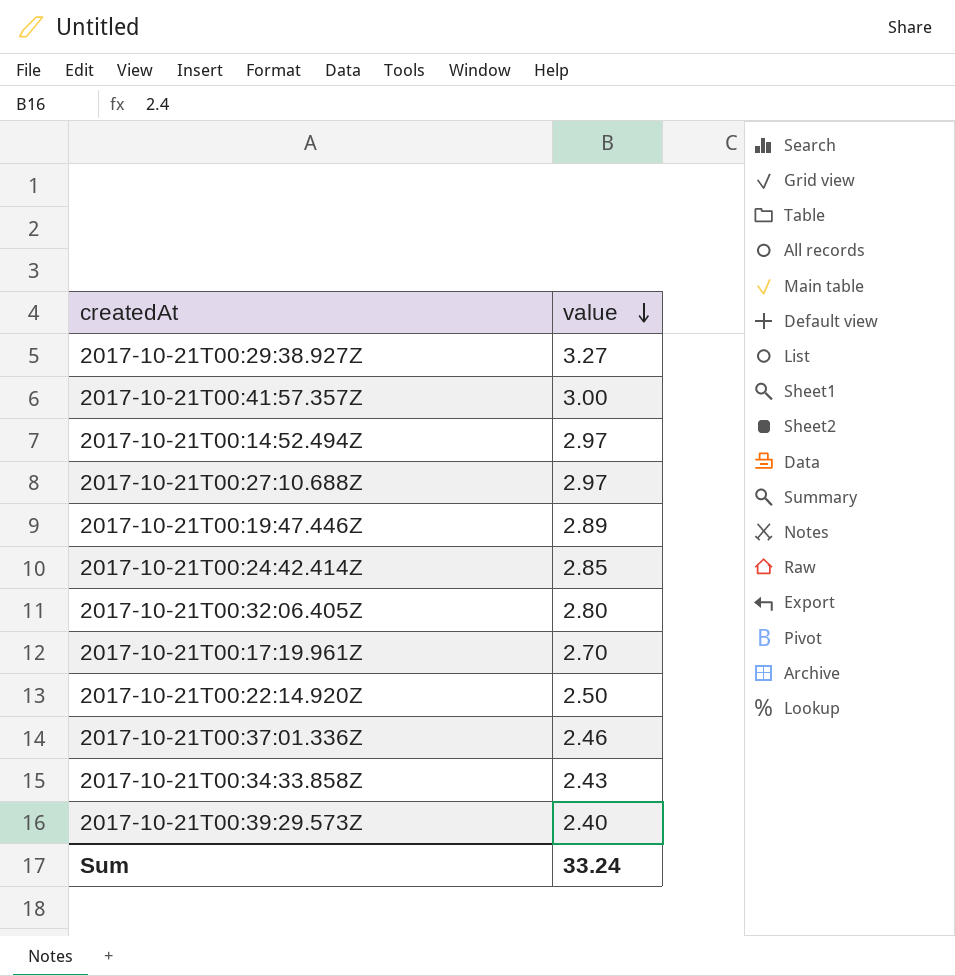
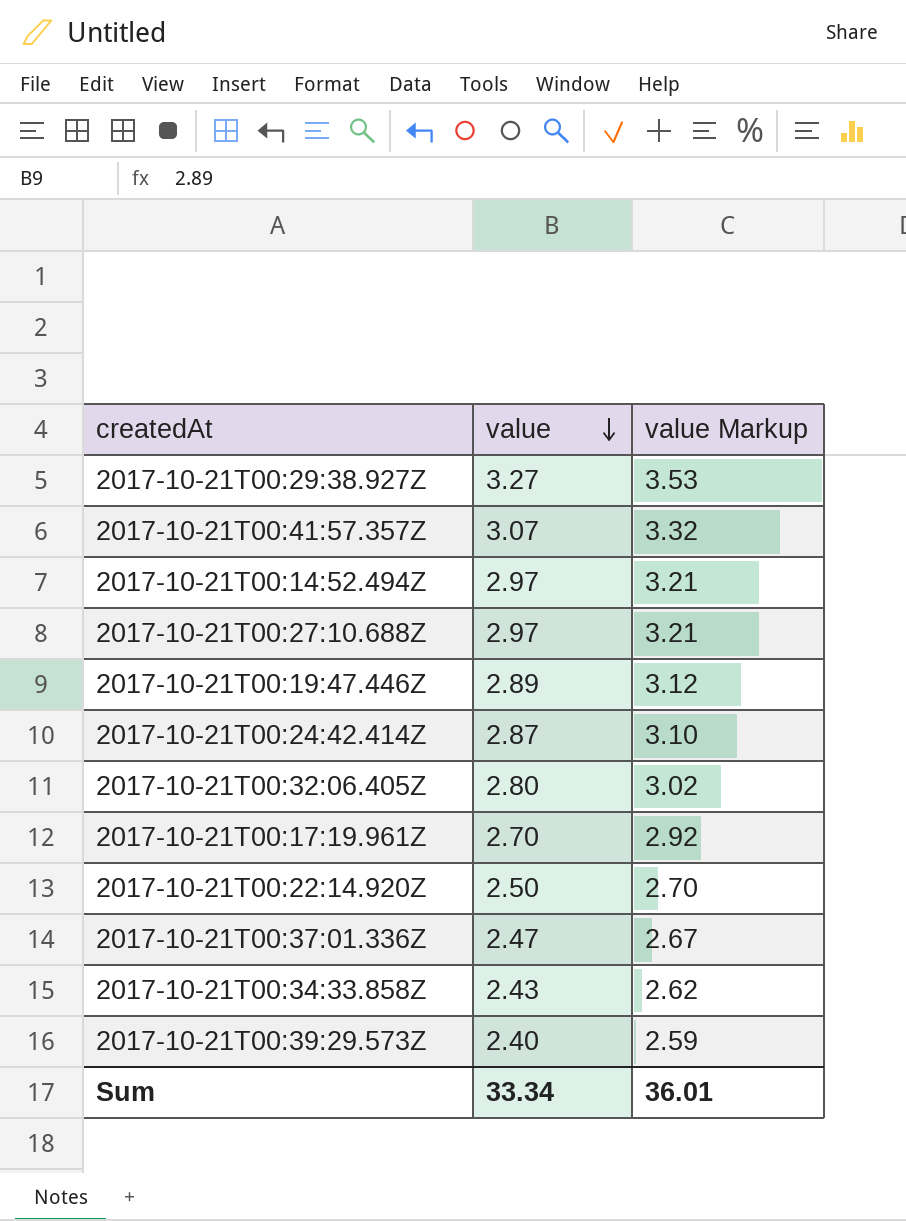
column value Markup | formula: none -> [value] * 1.08
2017-10-21T00:41:57.357Z | value: 3.00 -> 3.07
2017-10-21T00:24:42.414Z | value: 2.85 -> 2.87
2017-10-21T00:37:01.336Z | value: 2.46 -> 2.47
Sum | value: 33.24 -> 33.34

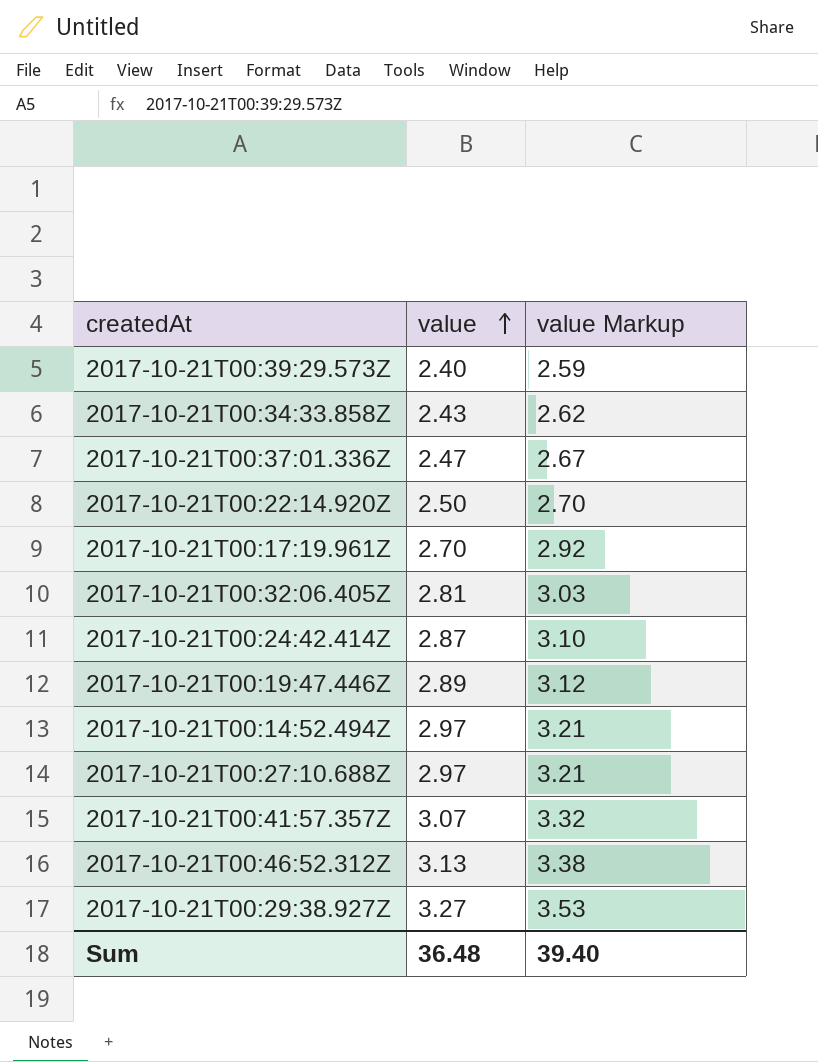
row order: value descending -> value ascending
2017-10-21T00:32:06.405Z | value: 2.80 -> 2.81
2017-10-21T00:32:06.405Z | value Markup: 3.02 -> 3.03
row 2017-10-21T00:46:52.312Z: none -> 3.13 | 3.38
Sum | value: 33.34 -> 36.48
Sum | value Markup: 36.01 -> 39.40

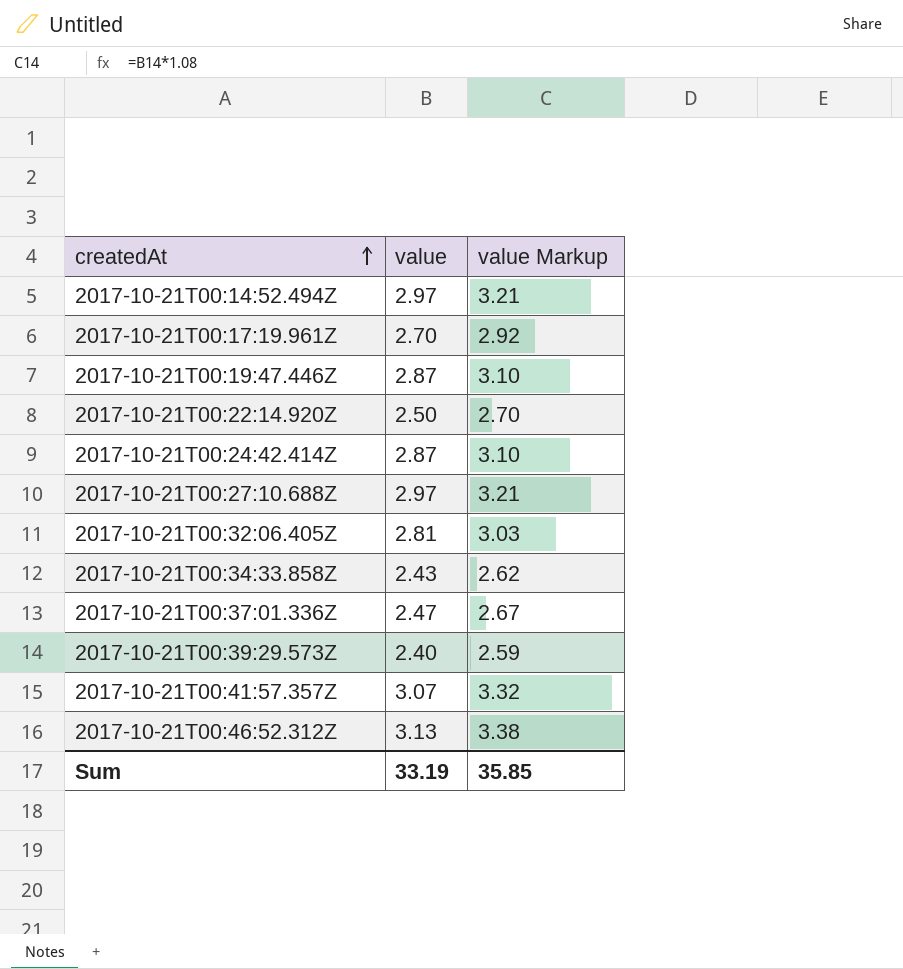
row order: value ascending -> createdAt ascending
row 2017-10-21T00:29:38.927Z: 3.27 | 3.53 -> none
2017-10-21T00:19:47.446Z | value: 2.89 -> 2.87
2017-10-21T00:19:47.446Z | value Markup: 3.12 -> 3.10
Sum | value: 36.48 -> 33.19
Sum | value Markup: 39.40 -> 35.85

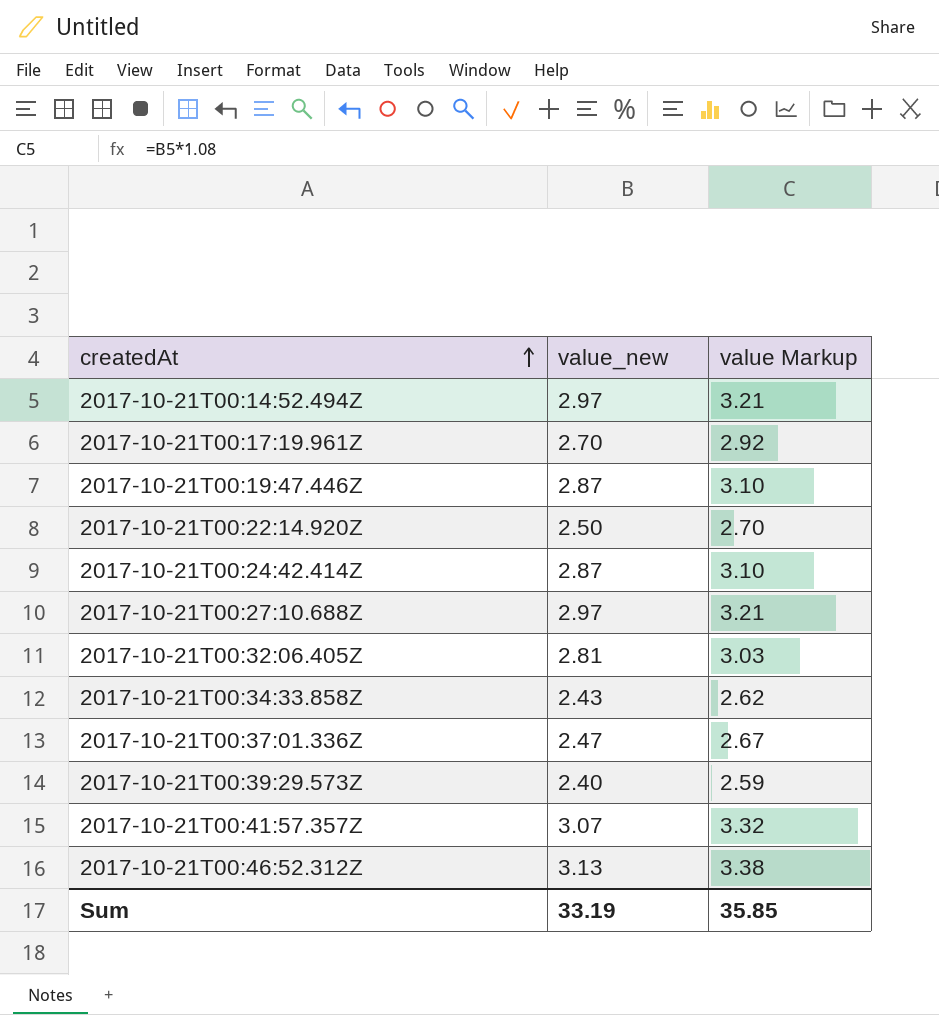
column name: value -> value_new

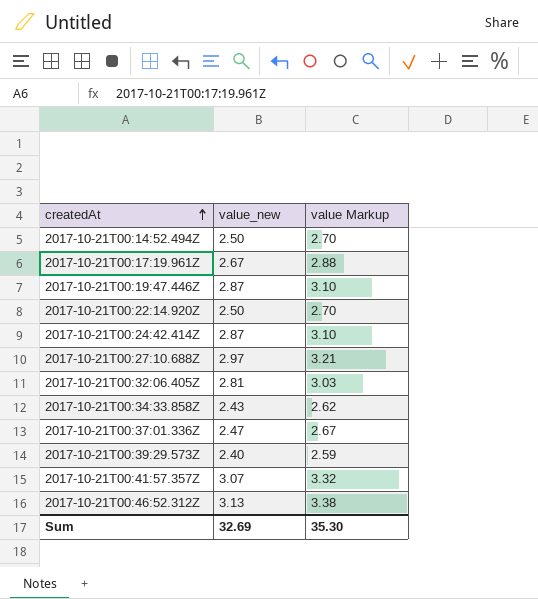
2017-10-21T00:14:52.494Z | value_new: 2.97 -> 2.50
2017-10-21T00:14:52.494Z | value Markup: 3.21 -> 2.70
2017-10-21T00:17:19.961Z | value_new: 2.70 -> 2.67
2017-10-21T00:17:19.961Z | value Markup: 2.92 -> 2.88
Sum | value_new: 33.19 -> 32.69
Sum | value Markup: 35.85 -> 35.30

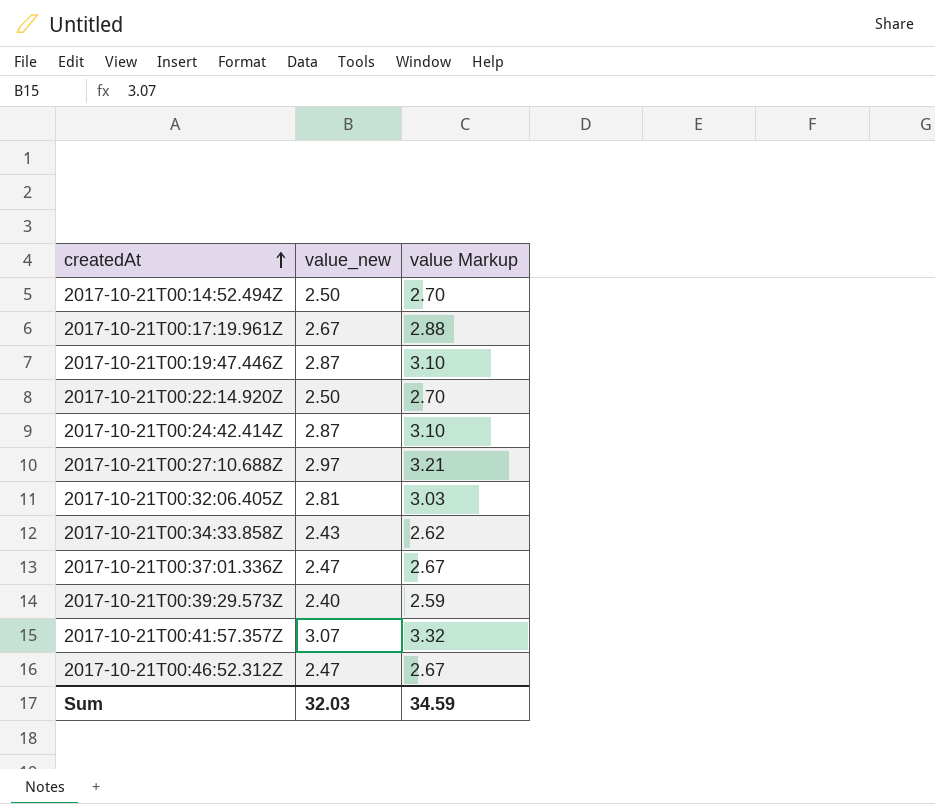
2017-10-21T00:46:52.312Z | value_new: 3.13 -> 2.47
2017-10-21T00:46:52.312Z | value Markup: 3.38 -> 2.67
Sum | value_new: 32.69 -> 32.03
Sum | value Markup: 35.30 -> 34.59

